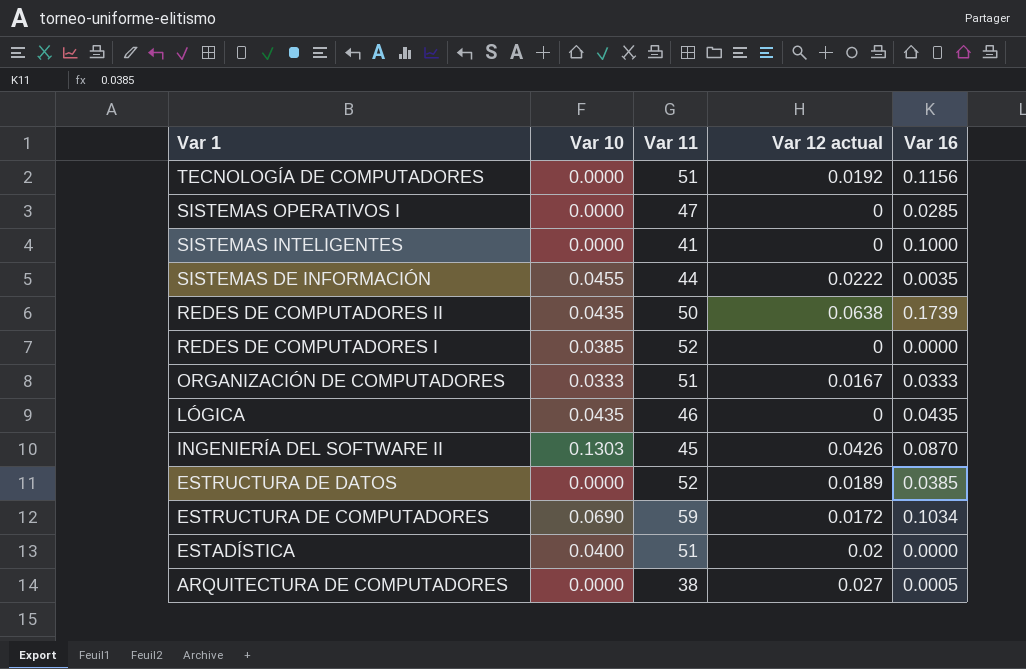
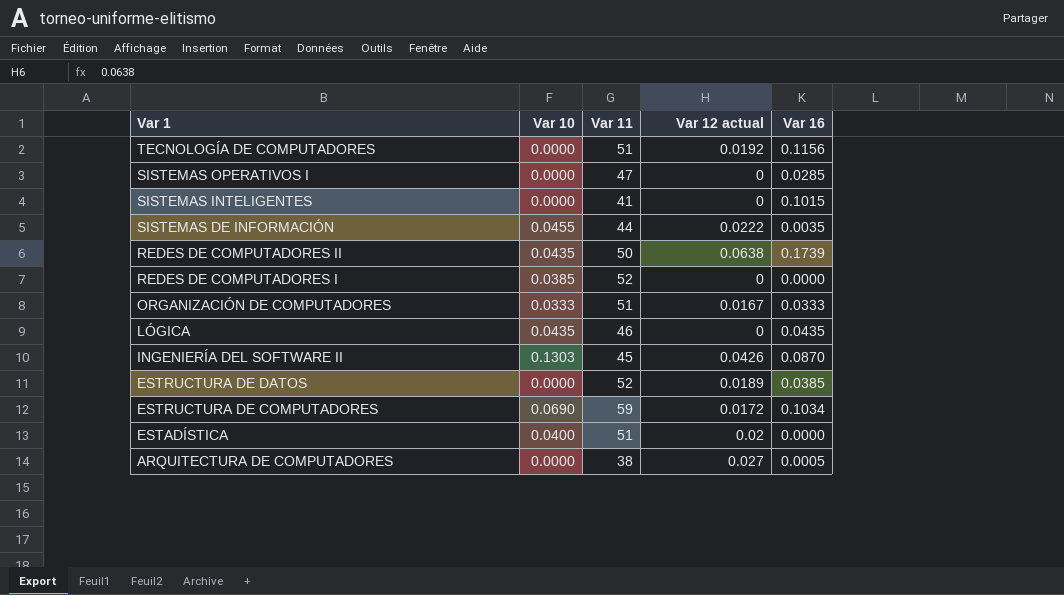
SISTEMAS INTELIGENTES | Var 16: 0.1000 -> 0.1015

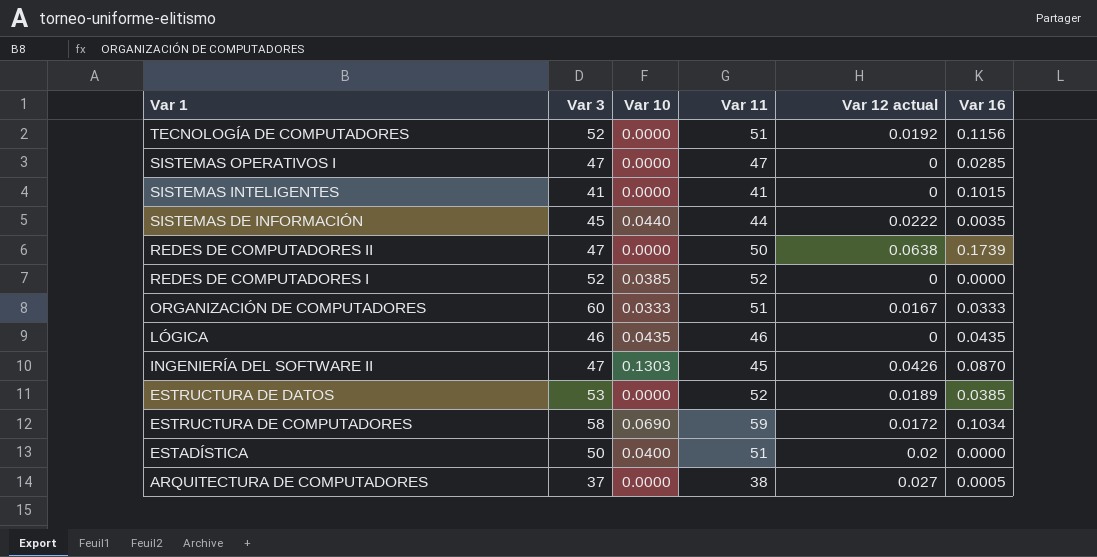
column Var 3 | position: none -> 2
SISTEMAS DE INFORMACIÓN | Var 10: 0.0455 -> 0.0440
REDES DE COMPUTADORES II | Var 10: 0.0435 -> 0.0000

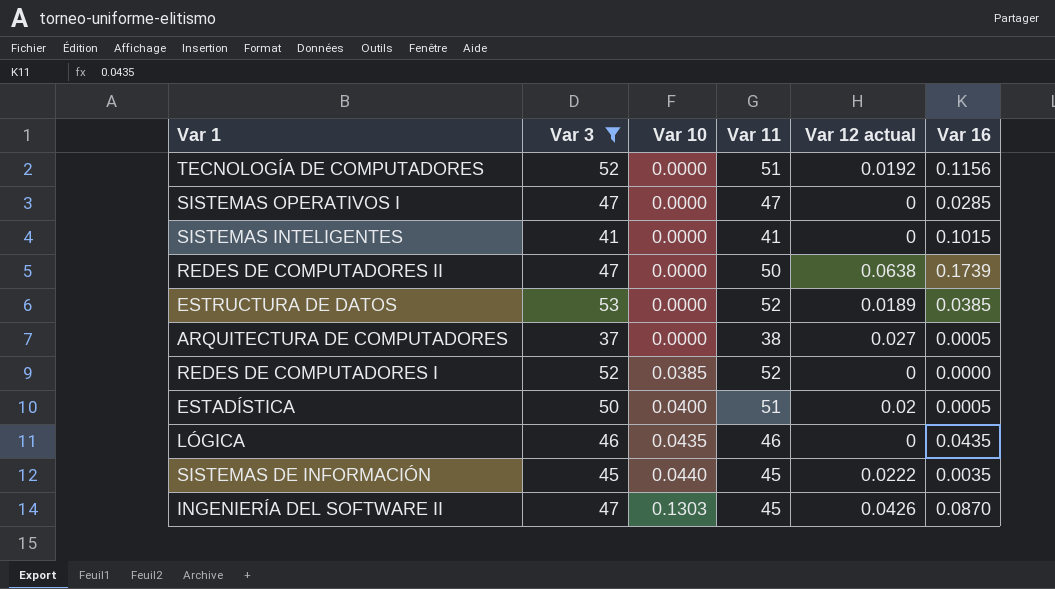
filter: none -> Var 3 <= 53
row order: Var 1 descending -> Var 10 ascending
ESTADÍSTICA | Var 16: 0.0000 -> 0.0005
SISTEMAS DE INFORMACIÓN | Var 11: 44 -> 45

